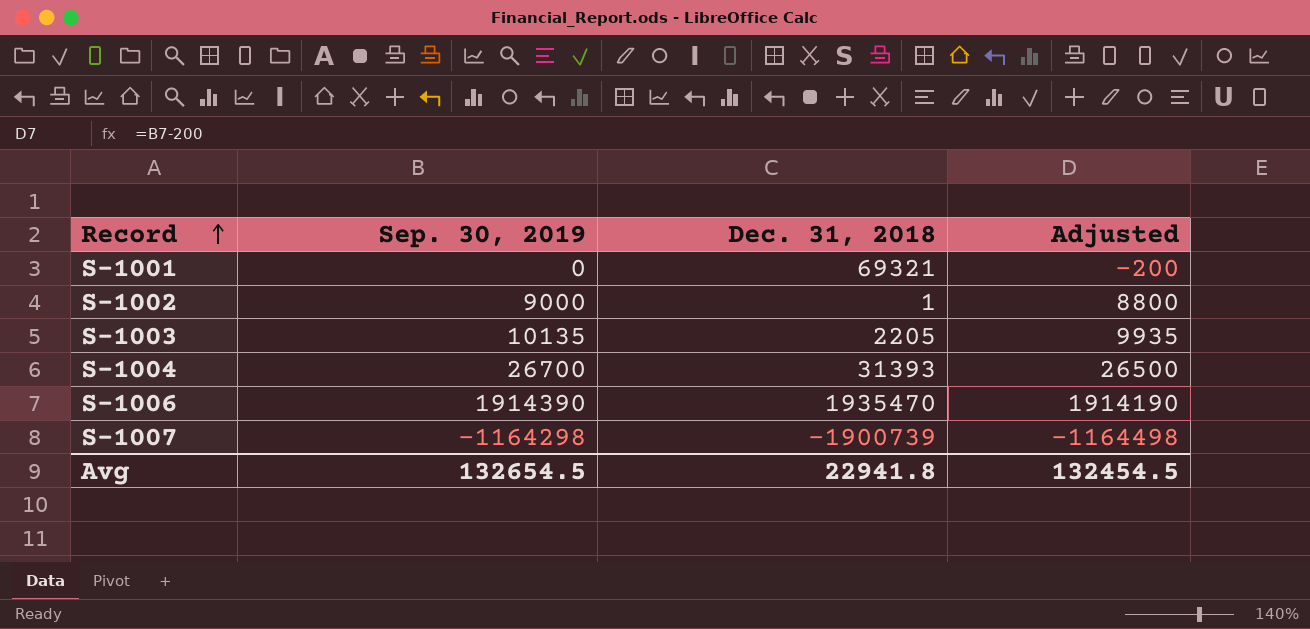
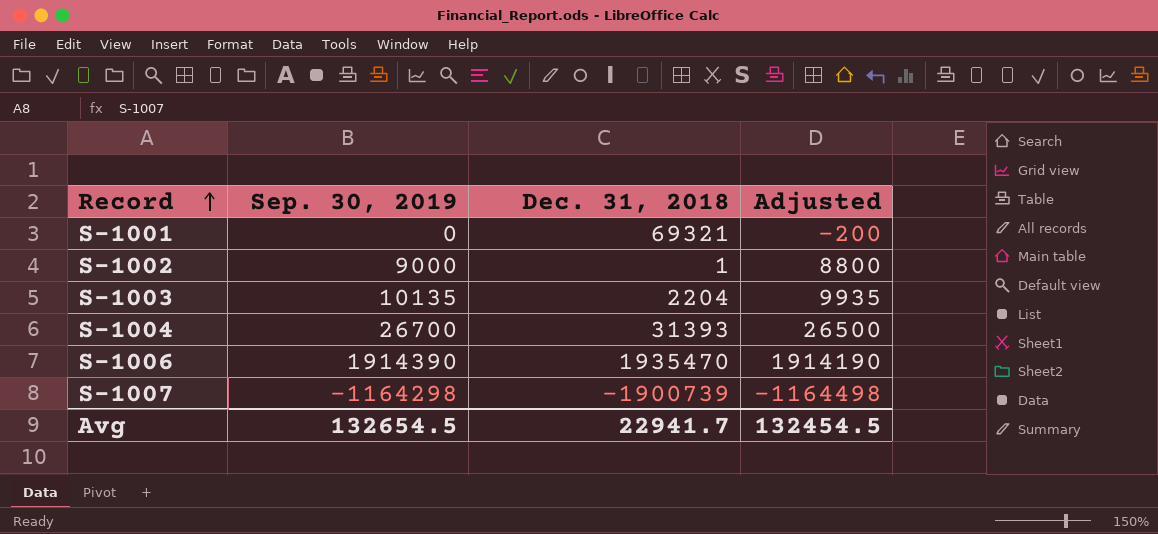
S-1003 | Dec. 31, 2018: 2205 -> 2204
Avg | Dec. 31, 2018: 22941.8 -> 22941.7

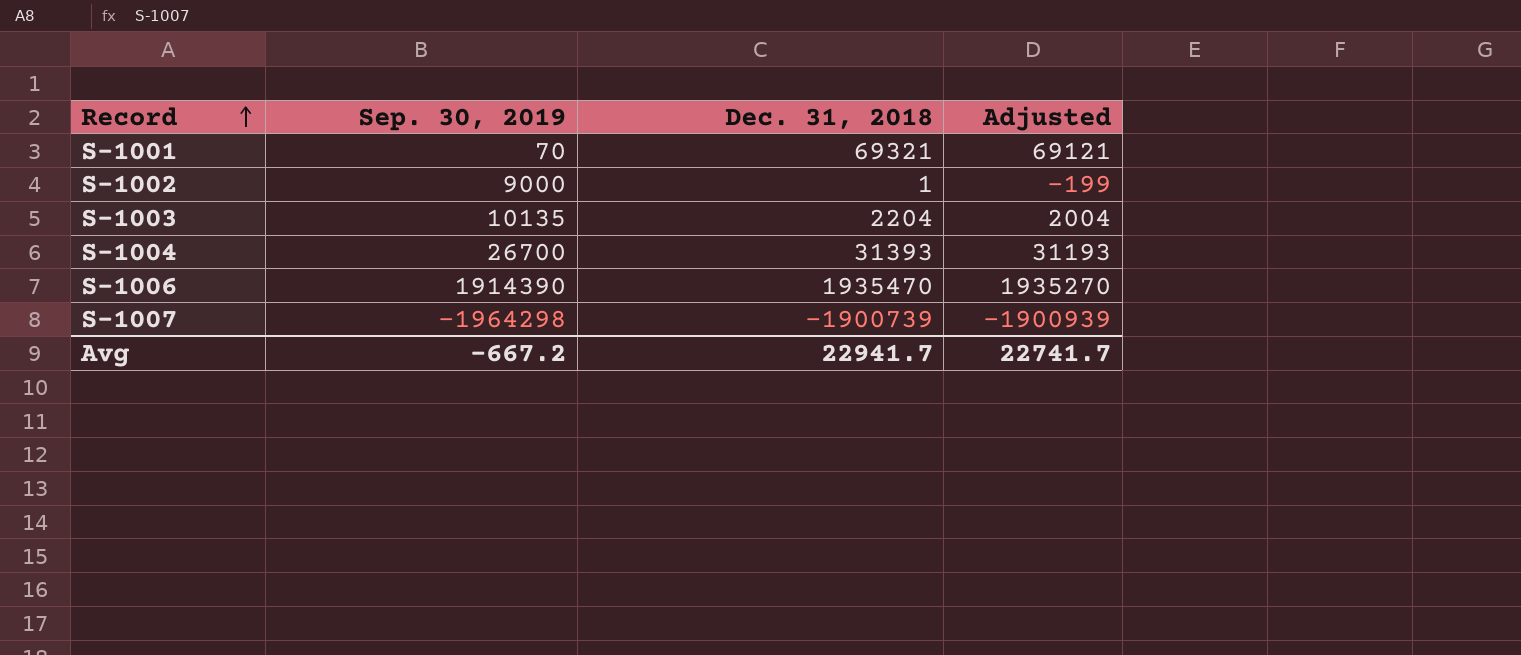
column Adjusted | formula: [Sep. 30, 2019] - 200 -> [Dec. 31, 2018] - 200
S-1001 | Sep. 30, 2019: 0 -> 70
S-1007 | Sep. 30, 2019: -1164298 -> -1964298
Avg | Sep. 30, 2019: 132654.5 -> -667.2
Avg | Adjusted: 132454.5 -> 22741.7

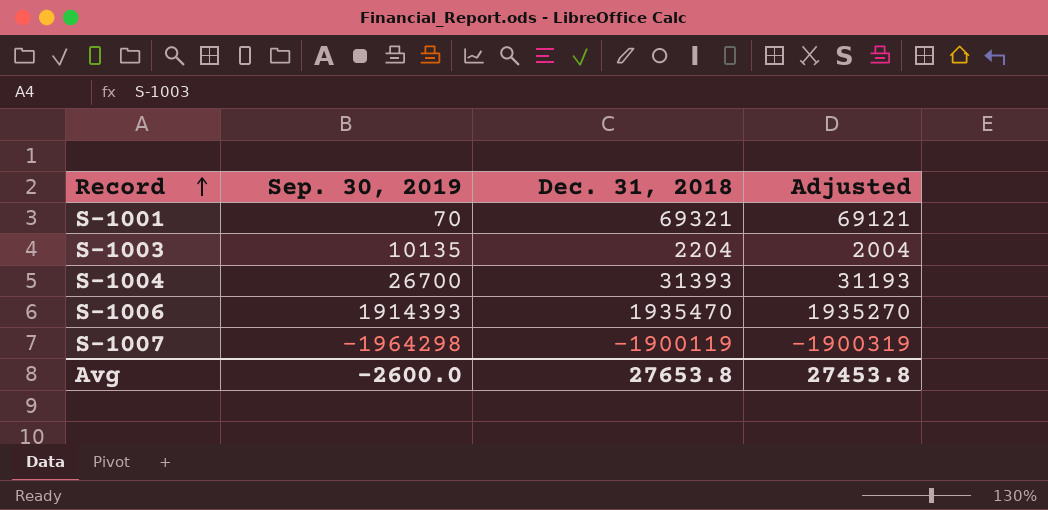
row S-1002: 9000 | 1 | -199 -> none
S-1006 | Sep. 30, 2019: 1914390 -> 1914393
S-1007 | Dec. 31, 2018: -1900739 -> -1900119
S-1007 | Adjusted: -1900939 -> -1900319
Avg | Sep. 30, 2019: -667.2 -> -2600.0
Avg | Dec. 31, 2018: 22941.7 -> 27653.8
Avg | Adjusted: 22741.7 -> 27453.8

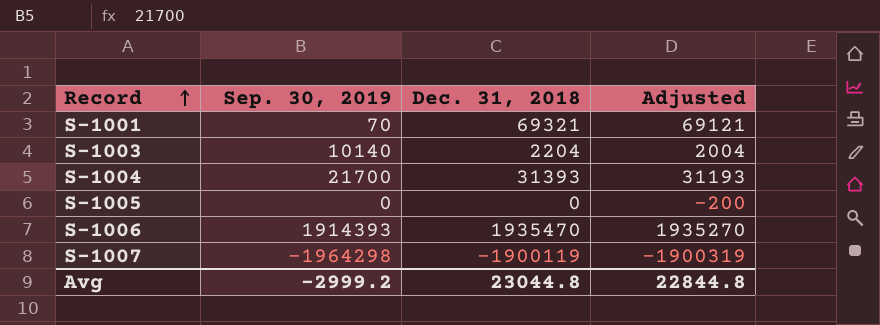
S-1003 | Sep. 30, 2019: 10135 -> 10140
S-1004 | Sep. 30, 2019: 26700 -> 21700
row S-1005: none -> 0 | 0 | -200
Avg | Sep. 30, 2019: -2600.0 -> -2999.2
Avg | Dec. 31, 2018: 27653.8 -> 23044.8
Avg | Adjusted: 27453.8 -> 22844.8

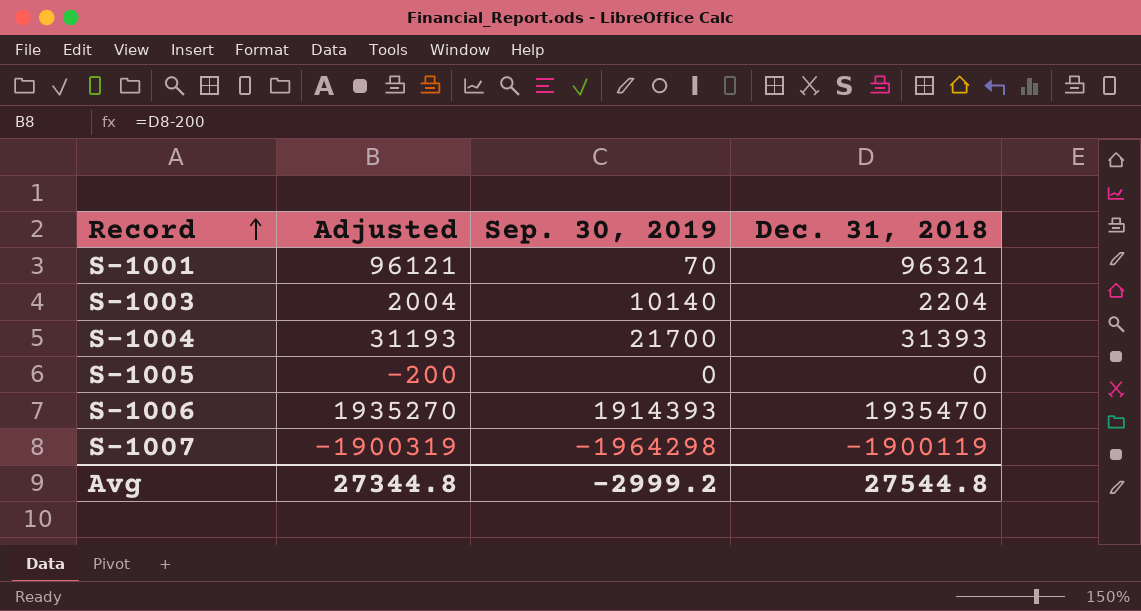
column Adjusted | position: 4 -> 2
S-1001 | Adjusted: 69121 -> 96121
S-1001 | Dec. 31, 2018: 69321 -> 96321
Avg | Adjusted: 22844.8 -> 27344.8
Avg | Dec. 31, 2018: 23044.8 -> 27544.8

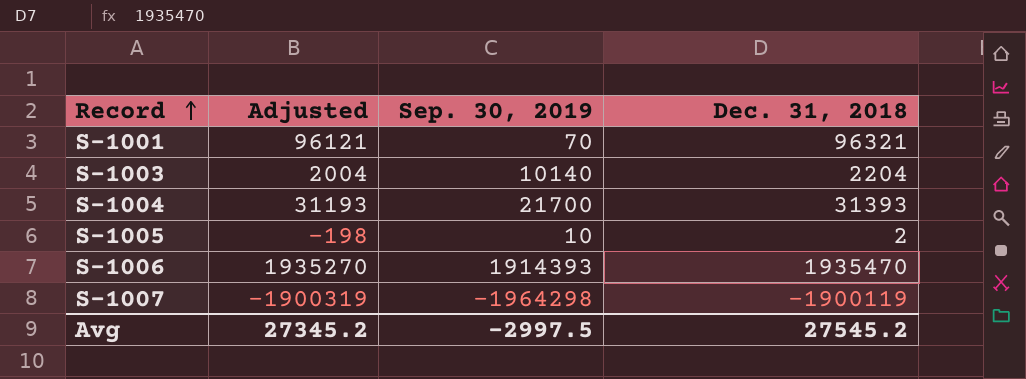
S-1005 | Adjusted: -200 -> -198
S-1005 | Sep. 30, 2019: 0 -> 10
S-1005 | Dec. 31, 2018: 0 -> 2
Avg | Adjusted: 27344.8 -> 27345.2
Avg | Sep. 30, 2019: -2999.2 -> -2997.5
Avg | Dec. 31, 2018: 27544.8 -> 27545.2

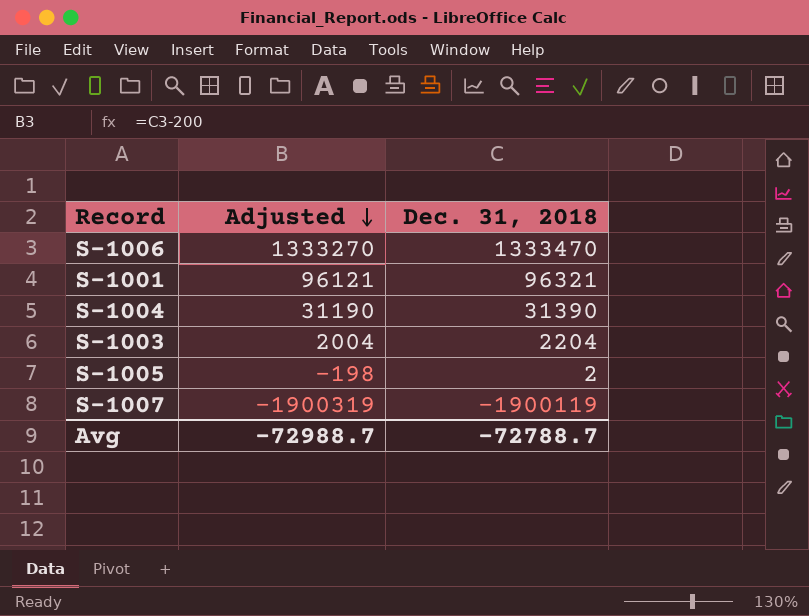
row order: Record ascending -> Adjusted descending
column Sep. 30, 2019 | position: 3 -> none
S-1006 | Adjusted: 1935270 -> 1333270
S-1006 | Dec. 31, 2018: 1935470 -> 1333470
S-1004 | Adjusted: 31193 -> 31190
S-1004 | Dec. 31, 2018: 31393 -> 31390
Avg | Adjusted: 27345.2 -> -72988.7
Avg | Dec. 31, 2018: 27545.2 -> -72788.7

